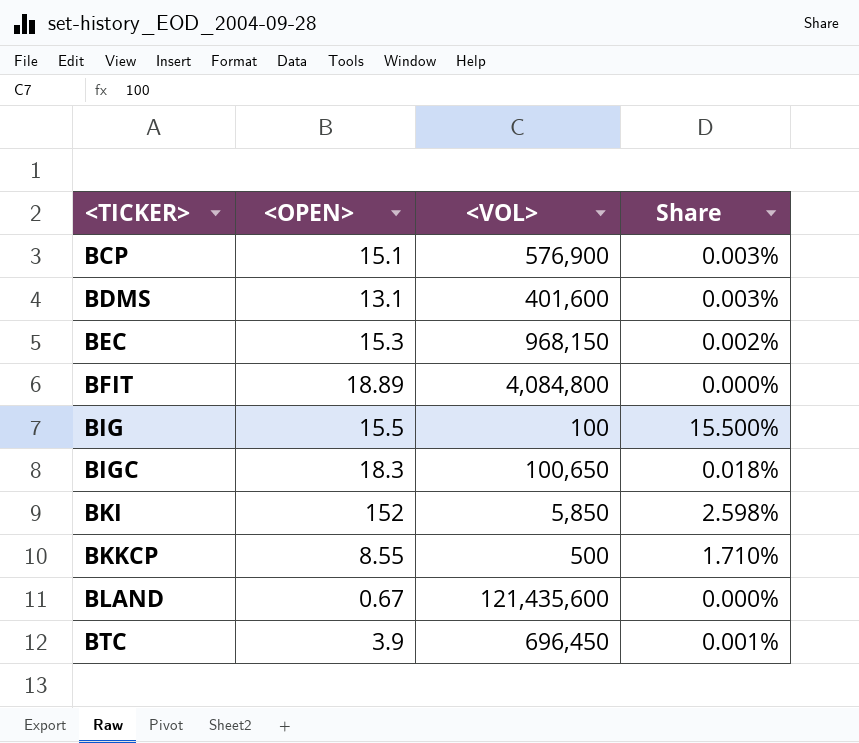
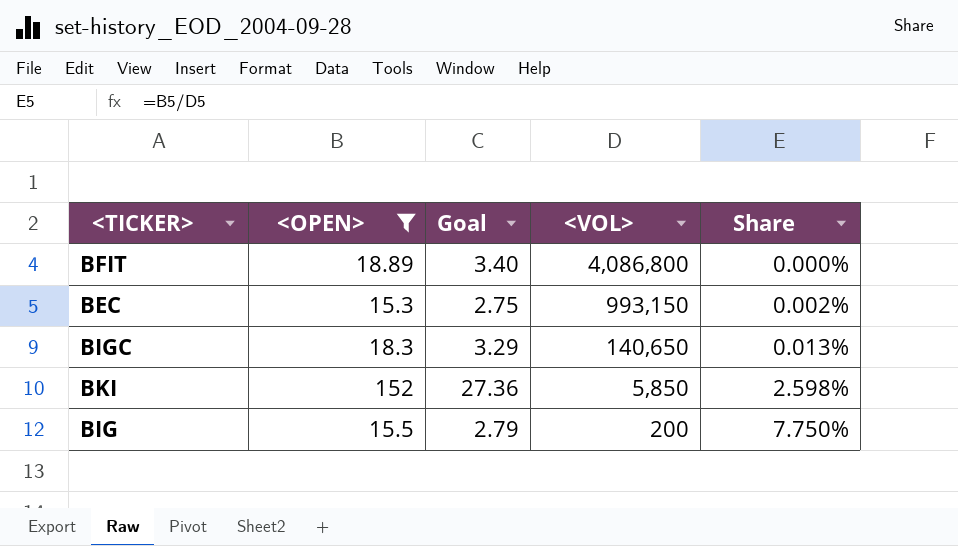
filter: none -> <OPEN> >= 15.3
row order: <TICKER> ascending -> <VOL> descending
column Goal | formula: none -> [<OPEN>] * 0.18
BFIT | <VOL>: 4,084,800 -> 4,086,800
BEC | <VOL>: 968,150 -> 993,150
BIGC | <VOL>: 100,650 -> 140,650
BIGC | Share: 0.018% -> 0.013%
BIG | <VOL>: 100 -> 200
BIG | Share: 15.500% -> 7.750%

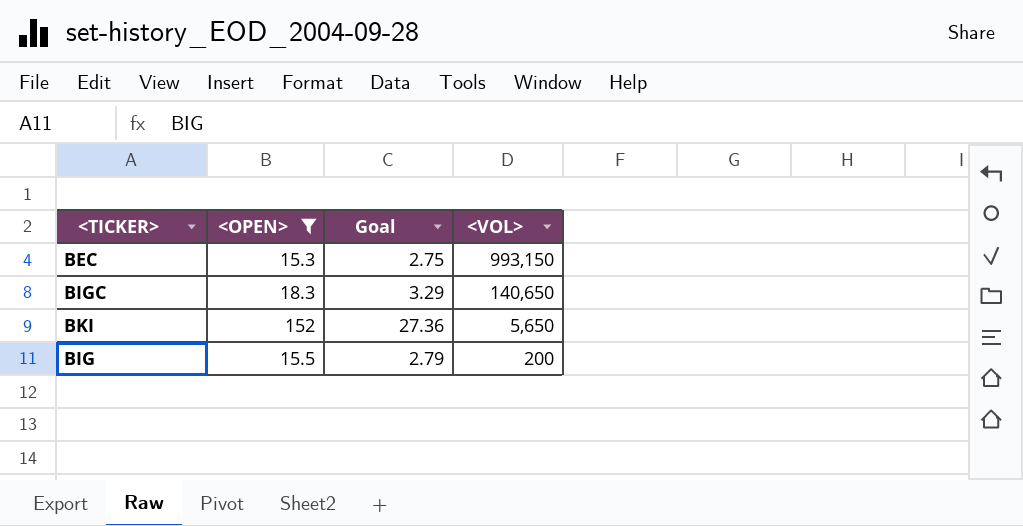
column Share | formula: [<OPEN>] / [<VOL>] -> none
row BFIT: 18.89 | 3.40 | 4,086,800 | 0.000% -> none
BKI | <VOL>: 5,850 -> 5,650

